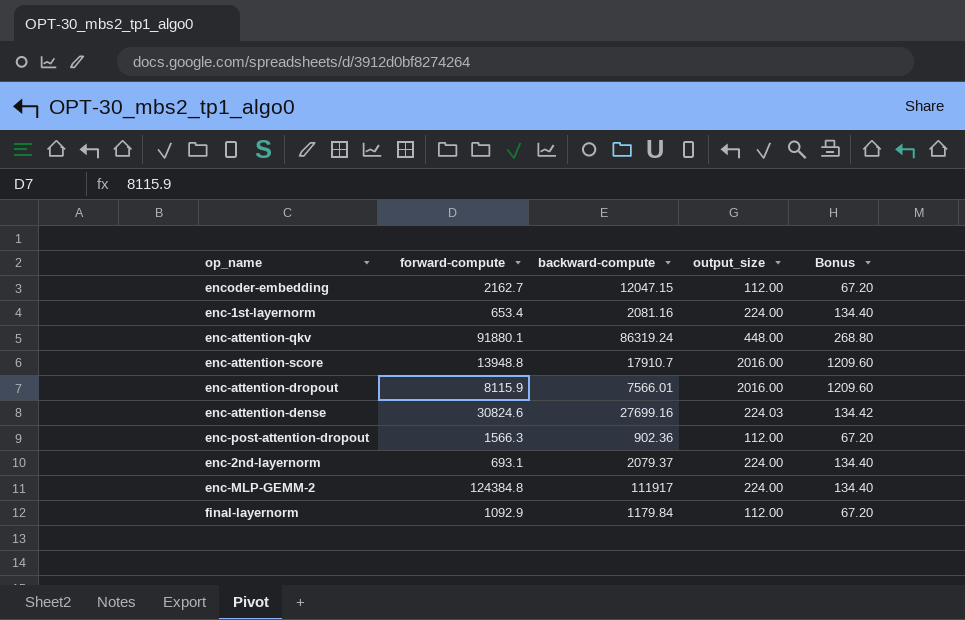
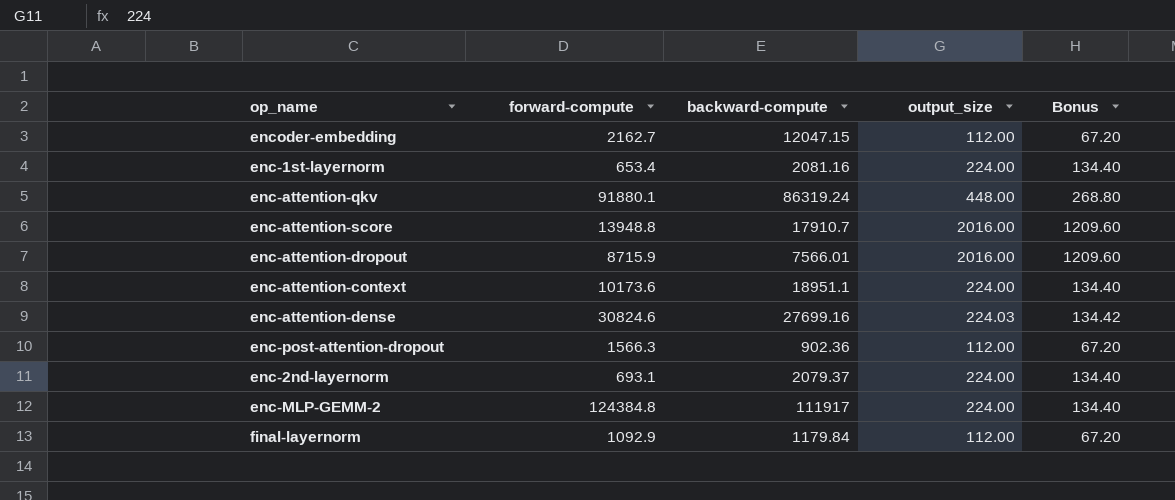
enc-attention-dropout | forward-compute: 8115.9 -> 8715.9
row enc-attention-context: none -> 10173.6 | 18951.1 | 224.00 | 134.40

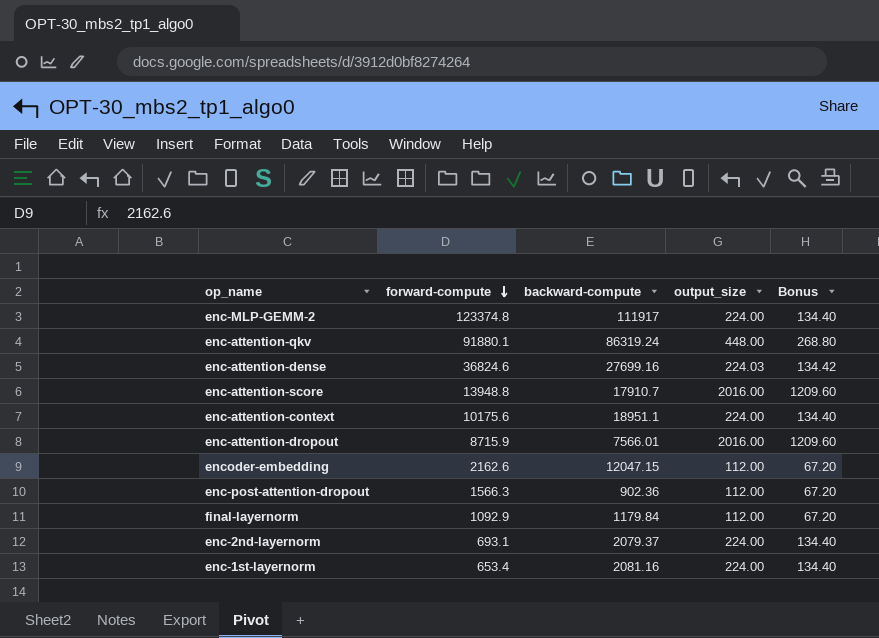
row order: none -> forward-compute descending
enc-MLP-GEMM-2 | forward-compute: 124384.8 -> 123374.8
enc-attention-dense | forward-compute: 30824.6 -> 36824.6
enc-attention-context | forward-compute: 10173.6 -> 10175.6
encoder-embedding | forward-compute: 2162.7 -> 2162.6

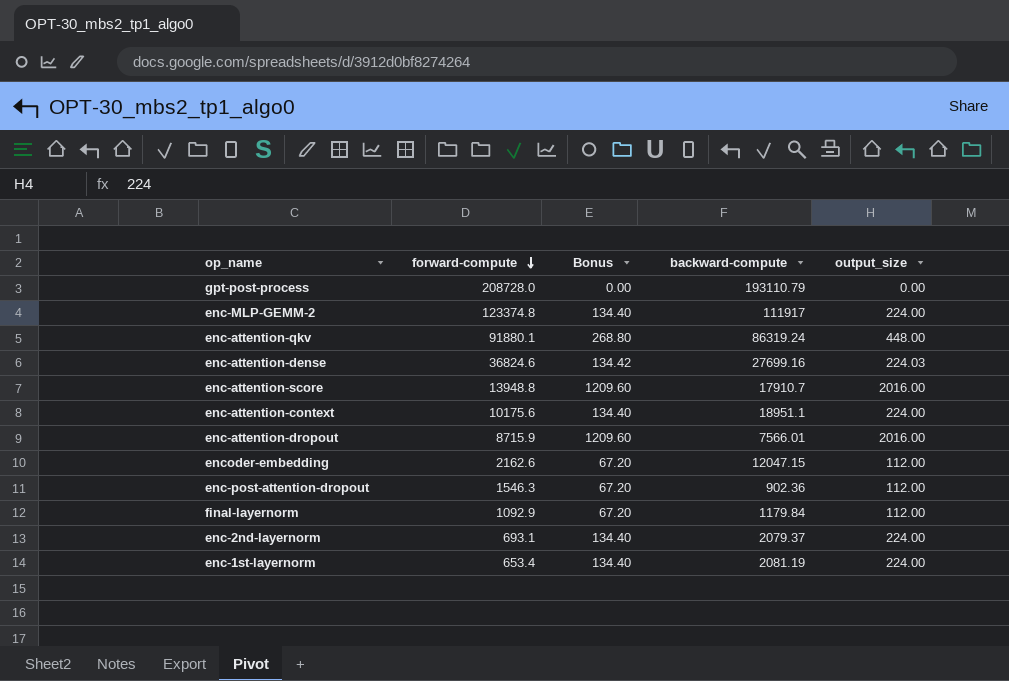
column Bonus | position: 5 -> 3
row gpt-post-process: none -> 208728.0 | 0.00 | 193110.79 | 0.00
enc-post-attention-dropout | forward-compute: 1566.3 -> 1546.3
enc-1st-layernorm | backward-compute: 2081.16 -> 2081.19

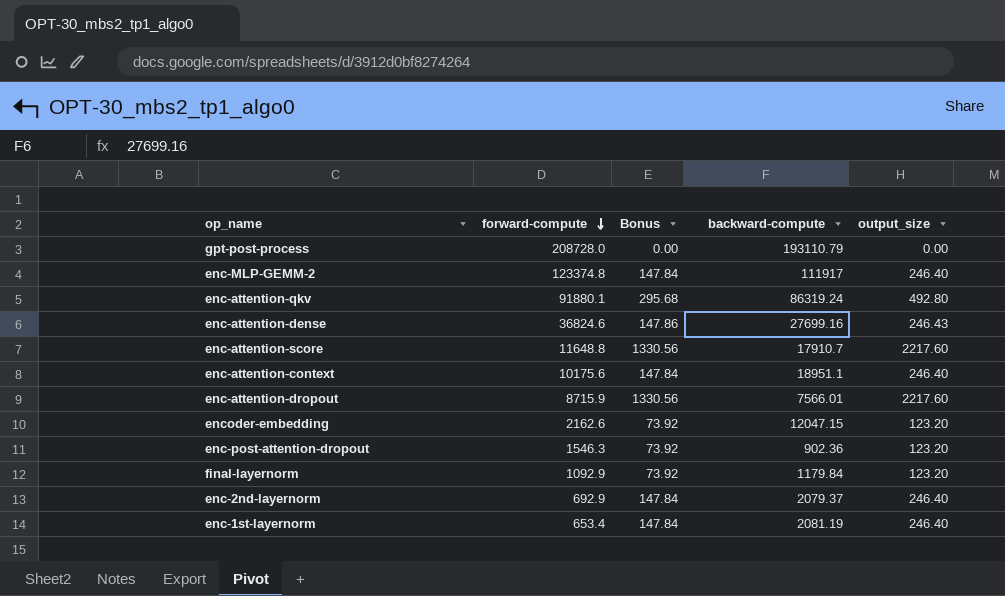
enc-MLP-GEMM-2 | Bonus: 134.40 -> 147.84
enc-MLP-GEMM-2 | output_size: 224.00 -> 246.40
enc-attention-qkv | Bonus: 268.80 -> 295.68
enc-attention-qkv | output_size: 448.00 -> 492.80
enc-attention-dense | Bonus: 134.42 -> 147.86
enc-attention-dense | output_size: 224.03 -> 246.43
enc-attention-score | forward-compute: 13948.8 -> 11648.8
enc-attention-score | Bonus: 1209.60 -> 1330.56
enc-attention-score | output_size: 2016.00 -> 2217.60
enc-attention-context | Bonus: 134.40 -> 147.84
enc-attention-context | output_size: 224.00 -> 246.40
enc-attention-dropout | Bonus: 1209.60 -> 1330.56
enc-attention-dropout | output_size: 2016.00 -> 2217.60
encoder-embedding | Bonus: 67.20 -> 73.92
encoder-embedding | output_size: 112.00 -> 123.20
enc-post-attention-dropout | Bonus: 67.20 -> 73.92
enc-post-attention-dropout | output_size: 112.00 -> 123.20
final-layernorm | Bonus: 67.20 -> 73.92
final-layernorm | output_size: 112.00 -> 123.20
enc-2nd-layernorm | forward-compute: 693.1 -> 692.9
enc-2nd-layernorm | Bonus: 134.40 -> 147.84
enc-2nd-layernorm | output_size: 224.00 -> 246.40
enc-1st-layernorm | Bonus: 134.40 -> 147.84
enc-1st-layernorm | output_size: 224.00 -> 246.40

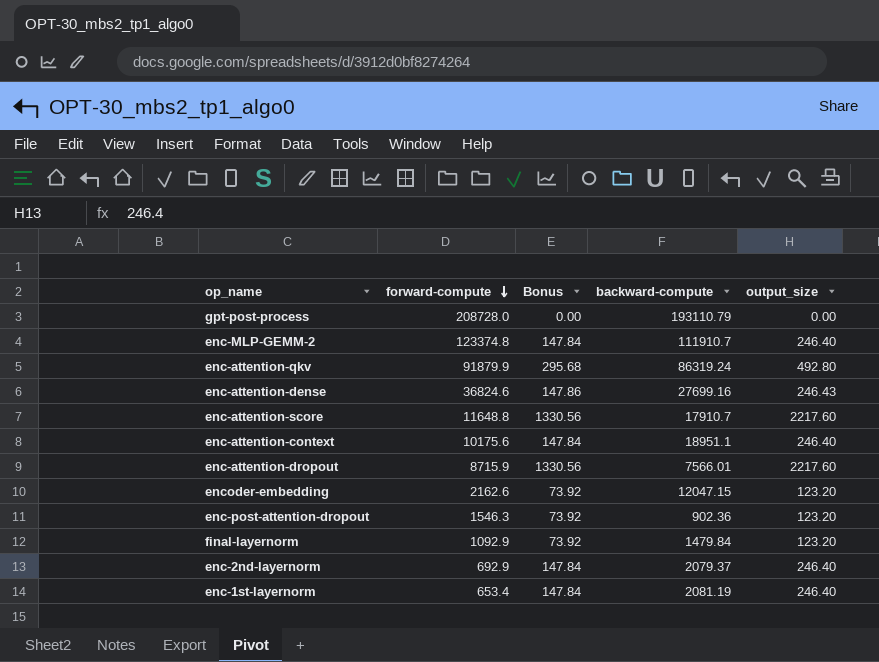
enc-MLP-GEMM-2 | backward-compute: 111917 -> 111910.7
enc-attention-qkv | forward-compute: 91880.1 -> 91879.9
final-layernorm | backward-compute: 1179.84 -> 1479.84

